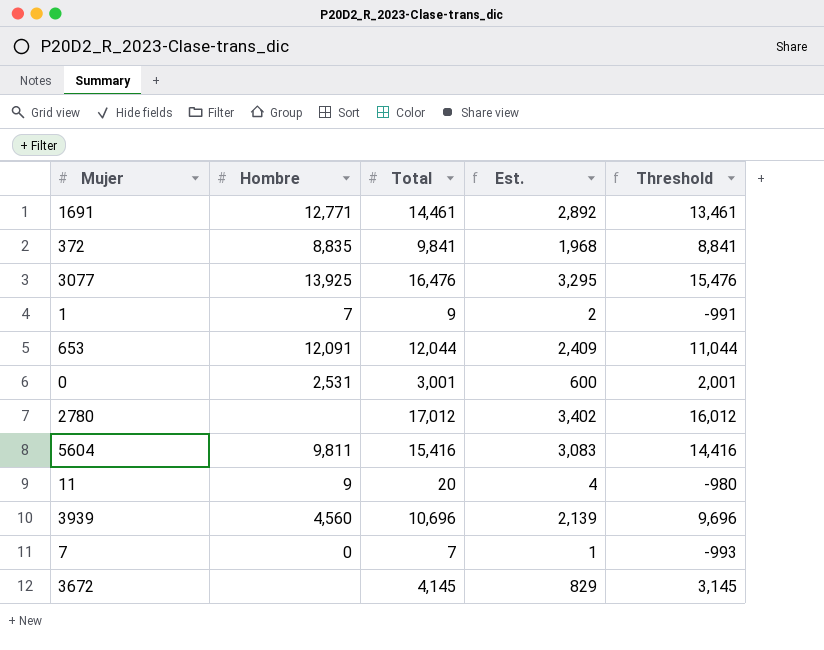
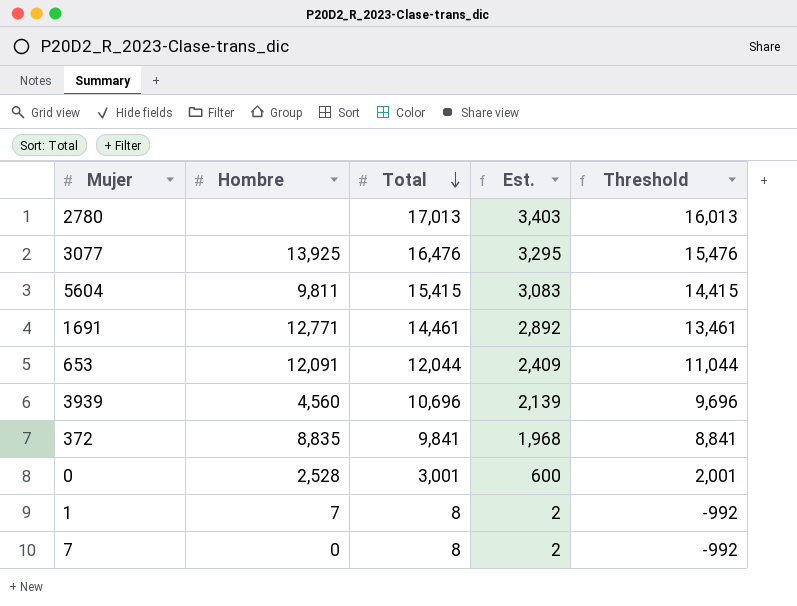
row order: none -> Total descending
row 11: 9 | 20 | 4 | -980 -> none
row 3672: none | 4,145 | 829 | 3,145 -> none
2780 | Total: 17,012 -> 17,013
2780 | Est.: 3,402 -> 3,403
2780 | Threshold: 16,012 -> 16,013
5604 | Total: 15,416 -> 15,415
5604 | Threshold: 14,416 -> 14,415
0 | Hombre: 2,531 -> 2,528
1 | Total: 9 -> 8
1 | Threshold: -991 -> -992
7 | Total: 7 -> 8
7 | Est.: 1 -> 2
7 | Threshold: -993 -> -992

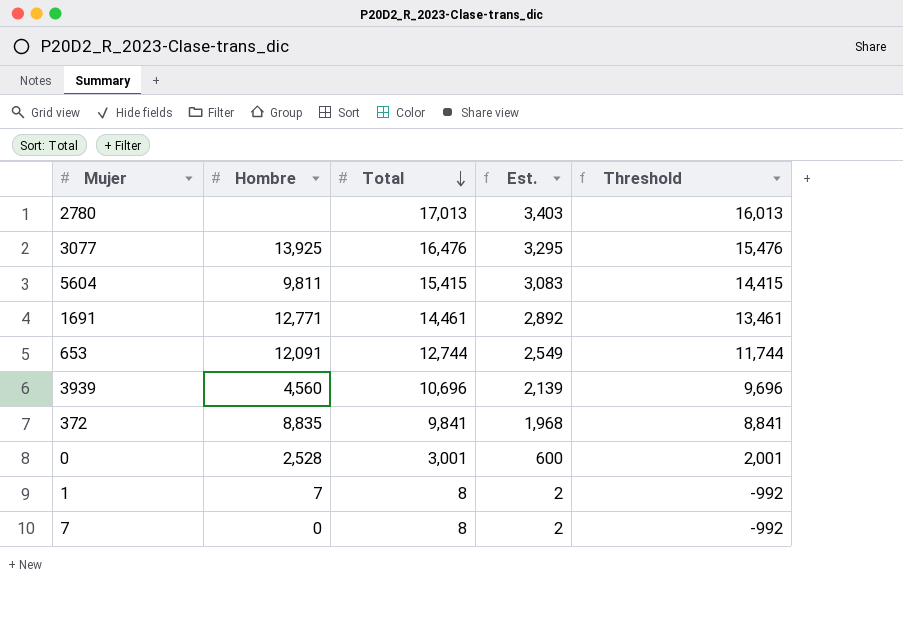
653 | Total: 12,044 -> 12,744
653 | Est.: 2,409 -> 2,549
653 | Threshold: 11,044 -> 11,744

